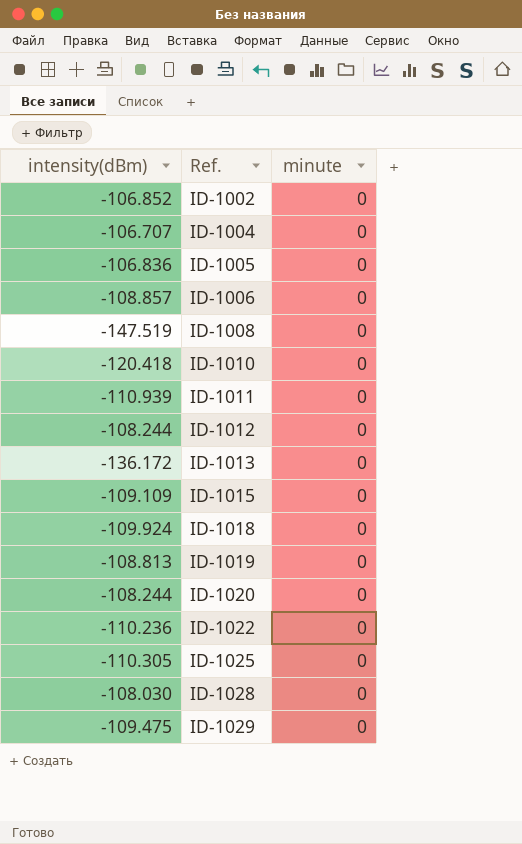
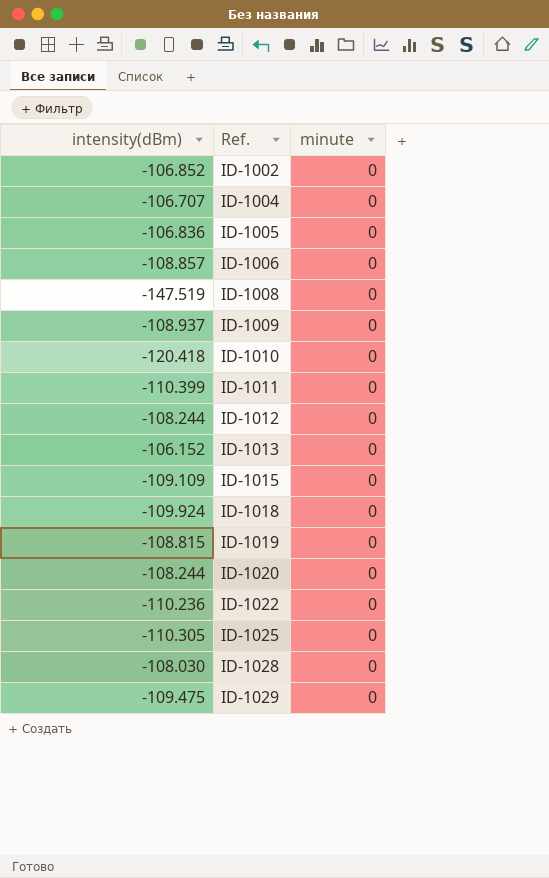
row ID-1009: none -> -108.937 | 0
ID-1011 | intensity(dBm): -110.939 -> -110.399
ID-1013 | intensity(dBm): -136.172 -> -106.152
ID-1019 | intensity(dBm): -108.813 -> -108.815

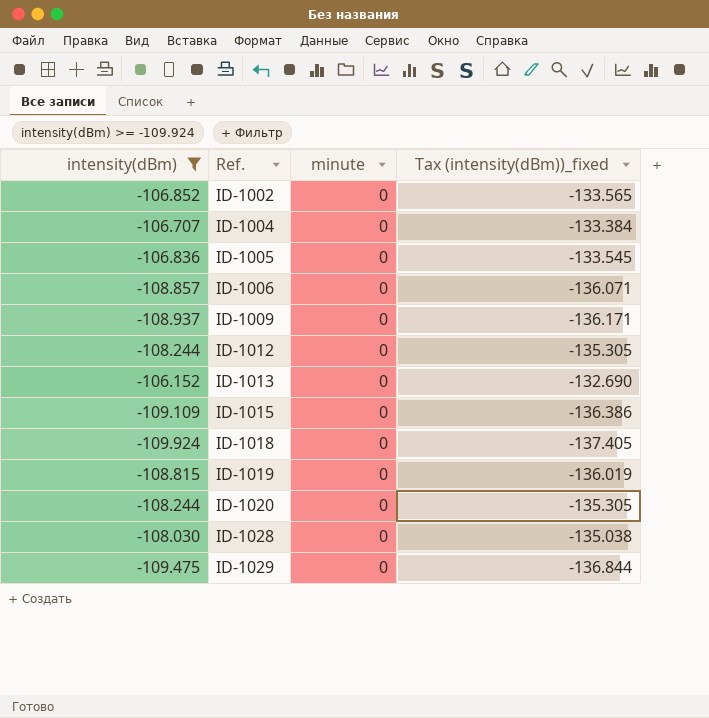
filter: none -> intensity(dBm) >= -109.924
column Tax (intensity(dBm))_fixed | formula: none -> [intensity(dBm)] * 1.25

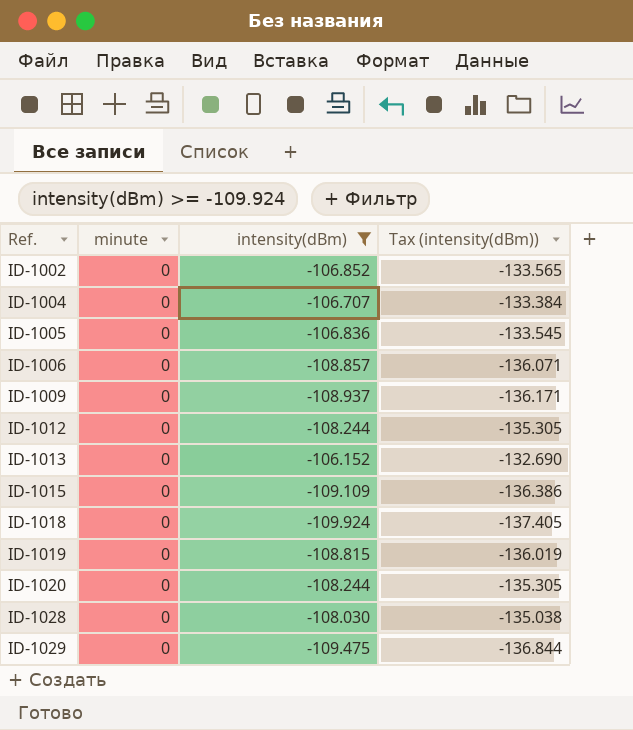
column intensity(dBm) | position: 1 -> 3
column name: Tax (intensity(dBm))_fixed -> Tax (intensity(dBm))

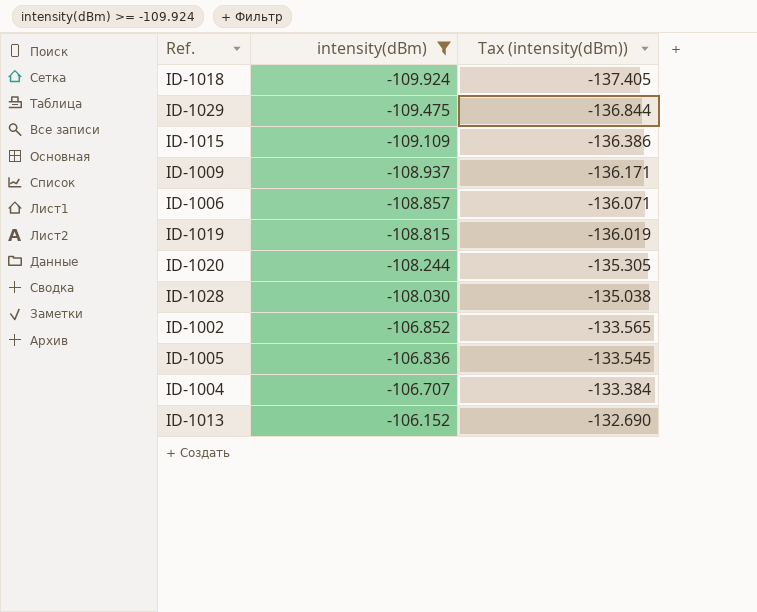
row order: Ref. ascending -> intensity(dBm) ascending
column minute | position: 2 -> none
row ID-1012: 0 | -108.244 | -135.305 -> none

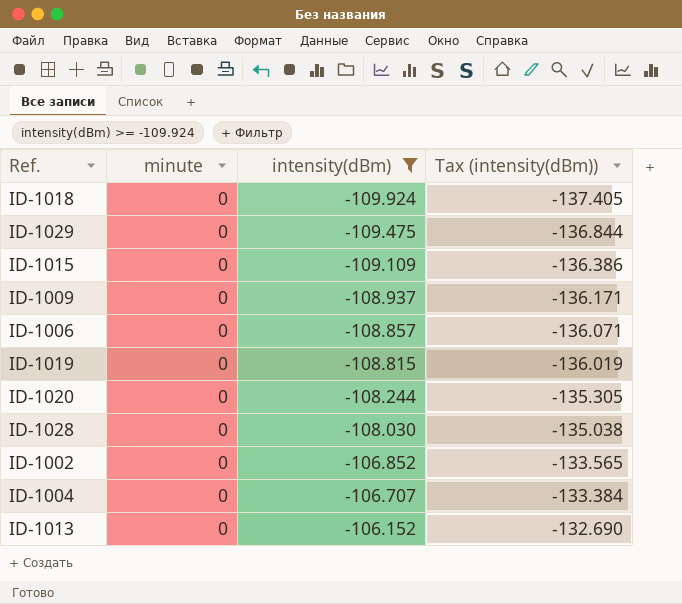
column minute | position: none -> 2
row ID-1005: -106.836 | -133.545 -> none

